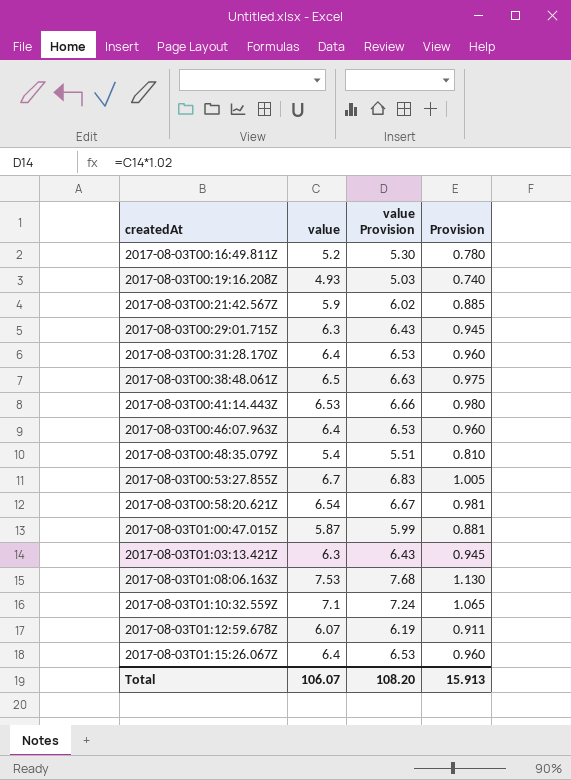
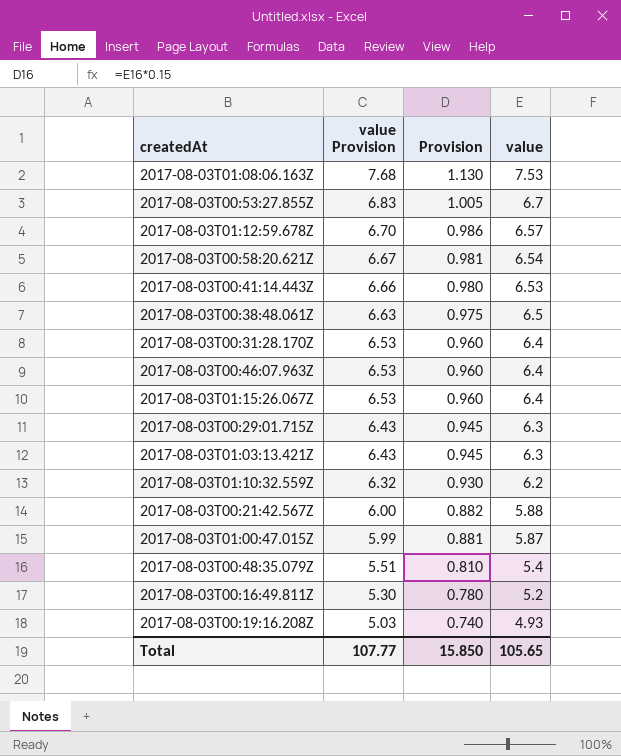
row order: createdAt ascending -> value Provision descending
column value | position: 2 -> 4
2017-08-03T01:12:59.678Z | value Provision: 6.19 -> 6.70
2017-08-03T01:12:59.678Z | Provision: 0.911 -> 0.986
2017-08-03T01:12:59.678Z | value: 6.07 -> 6.57
2017-08-03T01:10:32.559Z | value Provision: 7.24 -> 6.32
2017-08-03T01:10:32.559Z | Provision: 1.065 -> 0.930
2017-08-03T01:10:32.559Z | value: 7.1 -> 6.2
2017-08-03T00:21:42.567Z | value Provision: 6.02 -> 6.00
2017-08-03T00:21:42.567Z | Provision: 0.885 -> 0.882
2017-08-03T00:21:42.567Z | value: 5.9 -> 5.88
Total | value Provision: 108.20 -> 107.77
Total | Provision: 15.913 -> 15.850
Total | value: 106.07 -> 105.65

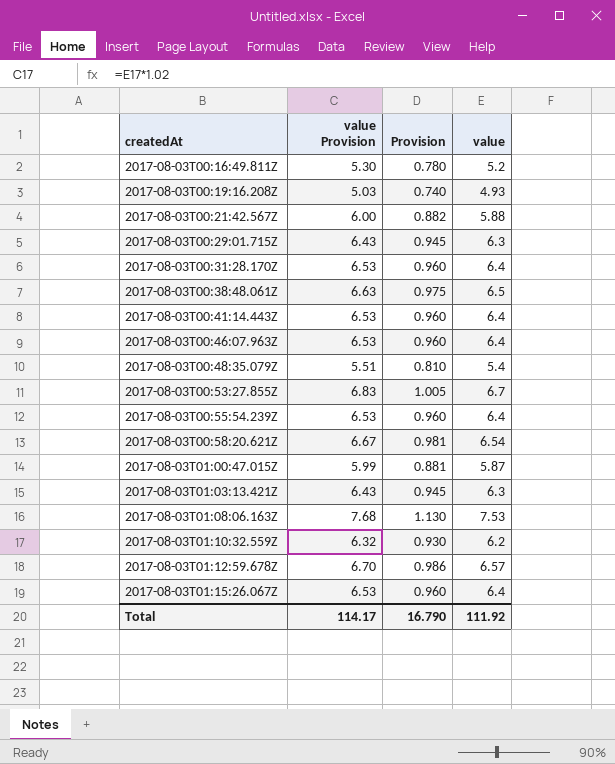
row order: value Provision descending -> createdAt ascending
2017-08-03T00:41:14.443Z | value Provision: 6.66 -> 6.53
2017-08-03T00:41:14.443Z | Provision: 0.980 -> 0.960
2017-08-03T00:41:14.443Z | value: 6.53 -> 6.4
row 2017-08-03T00:55:54.239Z: none -> 6.53 | 0.960 | 6.4
Total | value Provision: 107.77 -> 114.17
Total | Provision: 15.850 -> 16.790
Total | value: 105.65 -> 111.92

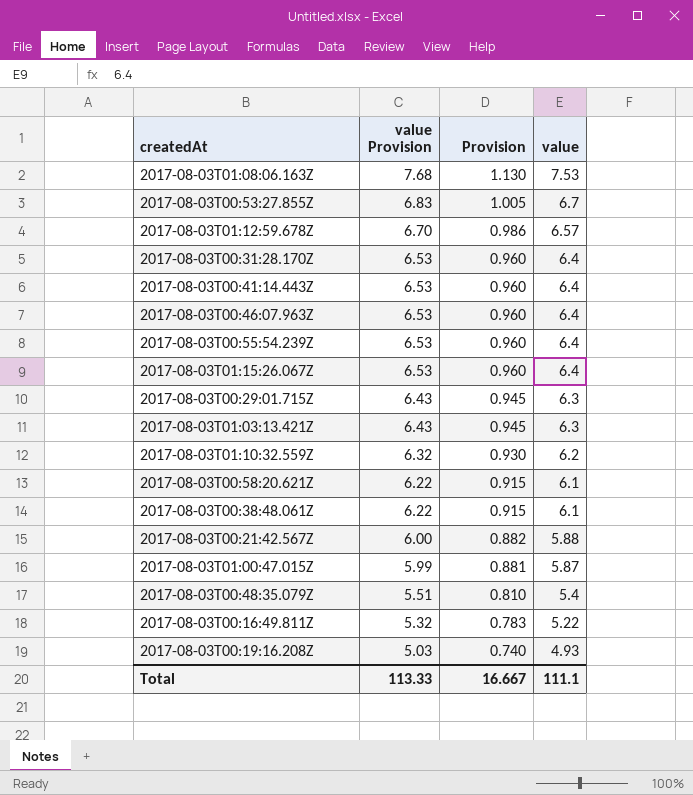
row order: createdAt ascending -> value Provision descending
2017-08-03T00:58:20.621Z | value Provision: 6.67 -> 6.22
2017-08-03T00:58:20.621Z | Provision: 0.981 -> 0.915
2017-08-03T00:58:20.621Z | value: 6.54 -> 6.1
2017-08-03T00:38:48.061Z | value Provision: 6.63 -> 6.22
2017-08-03T00:38:48.061Z | Provision: 0.975 -> 0.915
2017-08-03T00:38:48.061Z | value: 6.5 -> 6.1
2017-08-03T00:16:49.811Z | value Provision: 5.30 -> 5.32
2017-08-03T00:16:49.811Z | Provision: 0.780 -> 0.783
2017-08-03T00:16:49.811Z | value: 5.2 -> 5.22
Total | value Provision: 114.17 -> 113.33
Total | Provision: 16.790 -> 16.667
Total | value: 111.92 -> 111.1

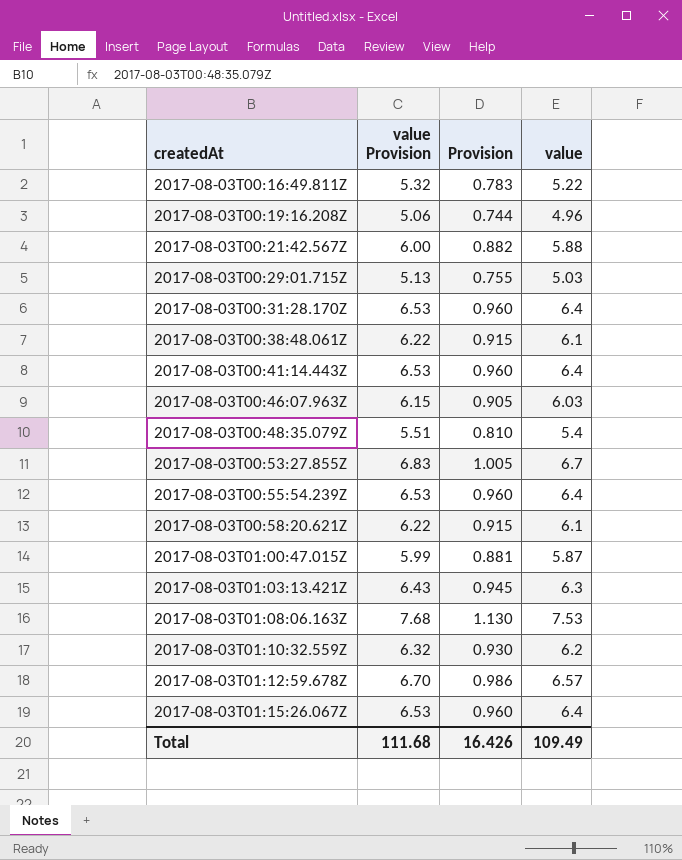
row order: value Provision descending -> createdAt ascending
2017-08-03T00:19:16.208Z | value Provision: 5.03 -> 5.06
2017-08-03T00:19:16.208Z | Provision: 0.740 -> 0.744
2017-08-03T00:19:16.208Z | value: 4.93 -> 4.96
2017-08-03T00:29:01.715Z | value Provision: 6.43 -> 5.13
2017-08-03T00:29:01.715Z | Provision: 0.945 -> 0.755
2017-08-03T00:29:01.715Z | value: 6.3 -> 5.03
2017-08-03T00:46:07.963Z | value Provision: 6.53 -> 6.15
2017-08-03T00:46:07.963Z | Provision: 0.960 -> 0.905
2017-08-03T00:46:07.963Z | value: 6.4 -> 6.03
Total | value Provision: 113.33 -> 111.68
Total | Provision: 16.667 -> 16.426
Total | value: 111.1 -> 109.49

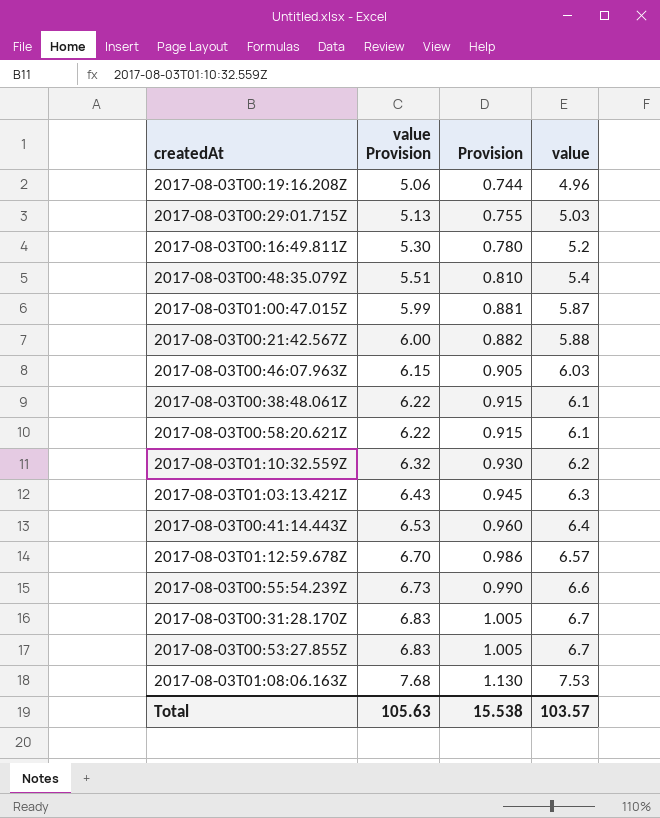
row order: createdAt ascending -> value Provision ascending
row 2017-08-03T01:15:26.067Z: 6.53 | 0.960 | 6.4 -> none
2017-08-03T00:16:49.811Z | value Provision: 5.32 -> 5.30
2017-08-03T00:16:49.811Z | Provision: 0.783 -> 0.780
2017-08-03T00:16:49.811Z | value: 5.22 -> 5.2
2017-08-03T00:55:54.239Z | value Provision: 6.53 -> 6.73
2017-08-03T00:55:54.239Z | Provision: 0.960 -> 0.990
2017-08-03T00:55:54.239Z | value: 6.4 -> 6.6
2017-08-03T00:31:28.170Z | value Provision: 6.53 -> 6.83
2017-08-03T00:31:28.170Z | Provision: 0.960 -> 1.005
2017-08-03T00:31:28.170Z | value: 6.4 -> 6.7
Total | value Provision: 111.68 -> 105.63
Total | Provision: 16.426 -> 15.538
Total | value: 109.49 -> 103.57

